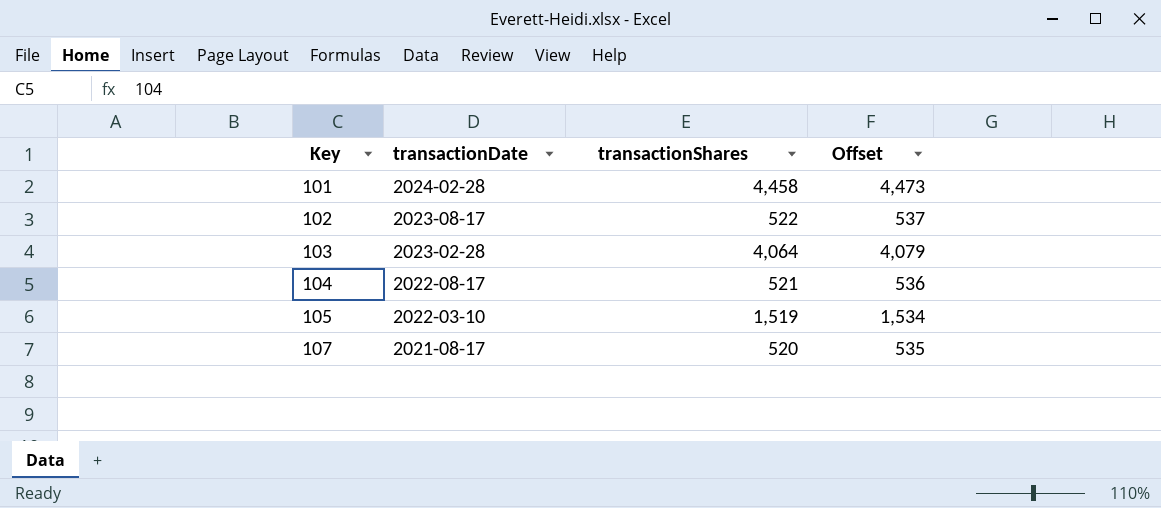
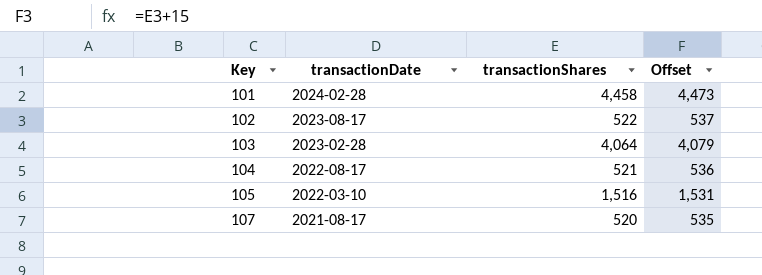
105 | transactionShares: 1,519 -> 1,516
105 | Offset: 1,534 -> 1,531

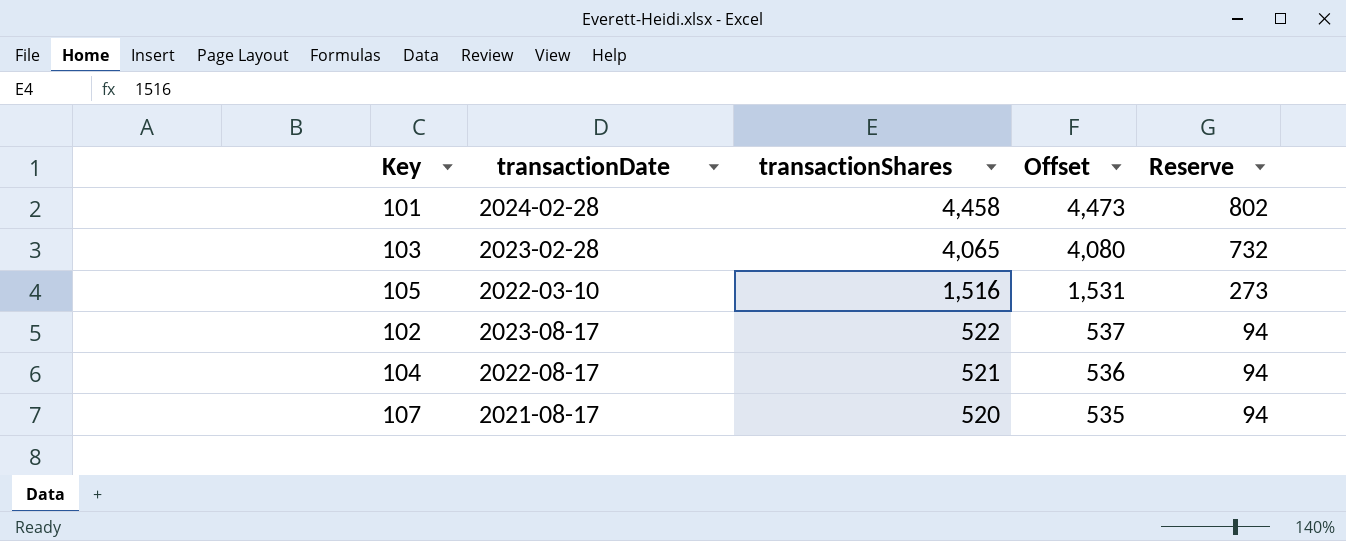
row order: Key ascending -> transactionShares descending
column Reserve | formula: none -> [transactionShares] * 0.18
103 | transactionShares: 4,064 -> 4,065
103 | Offset: 4,079 -> 4,080

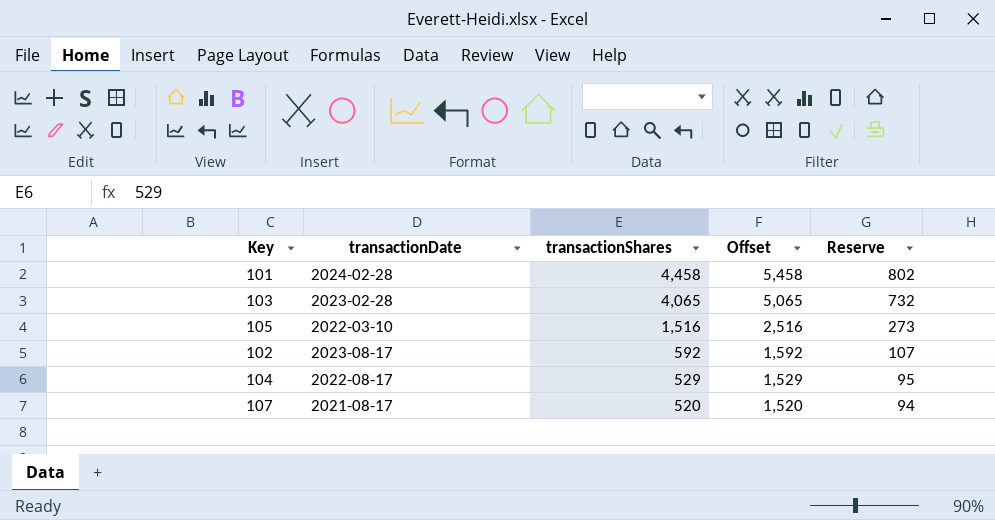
column Offset | formula: [transactionShares] + 15 -> [transactionShares] + 1000
102 | transactionShares: 522 -> 592
102 | Reserve: 94 -> 107
104 | transactionShares: 521 -> 529
104 | Reserve: 94 -> 95

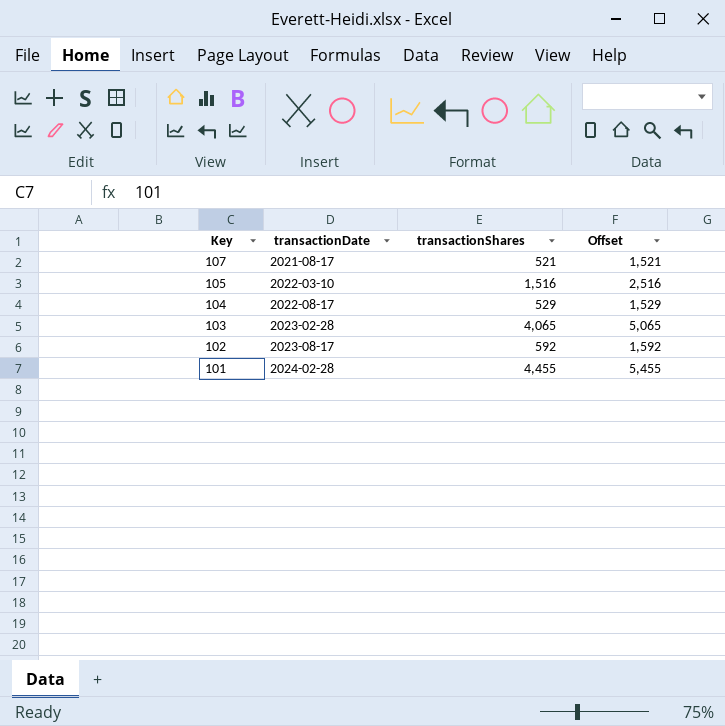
row order: transactionShares descending -> Key descending
column Reserve | formula: [transactionShares] * 0.18 -> none
107 | transactionShares: 520 -> 521
107 | Offset: 1,520 -> 1,521
101 | transactionShares: 4,458 -> 4,455
101 | Offset: 5,458 -> 5,455

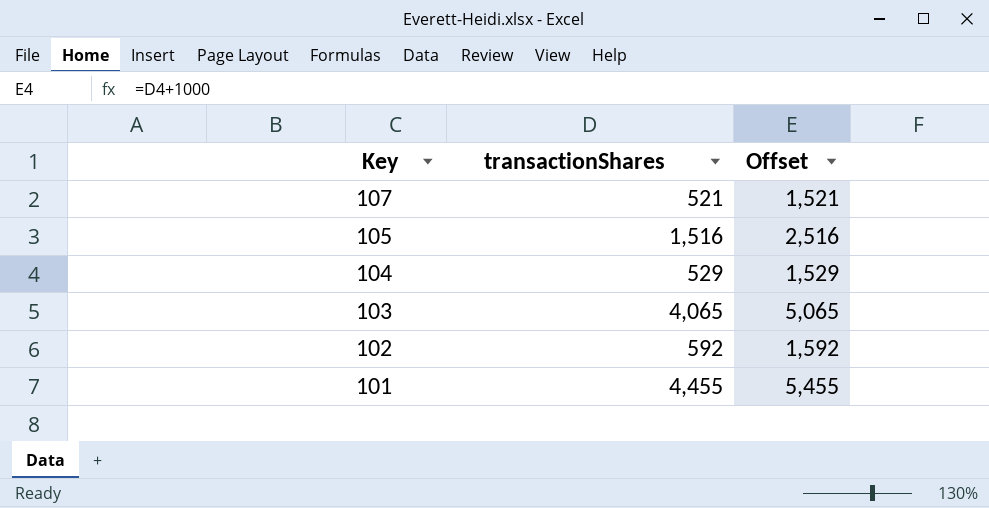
column transactionDate | position: 2 -> none

